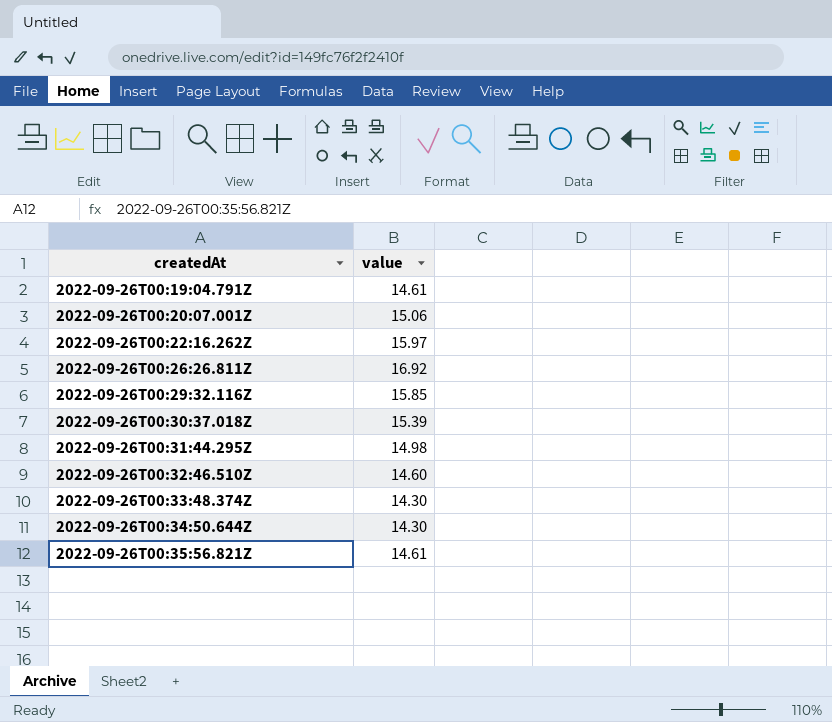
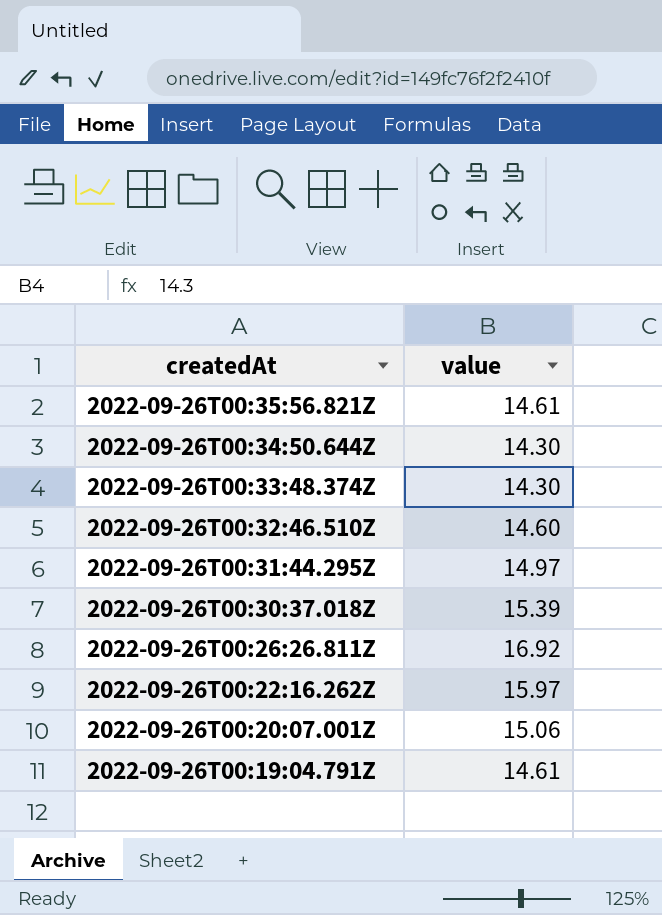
row order: createdAt ascending -> createdAt descending
row 2022-09-26T00:29:32.116Z: 15.85 -> none
2022-09-26T00:31:44.295Z | value: 14.98 -> 14.97

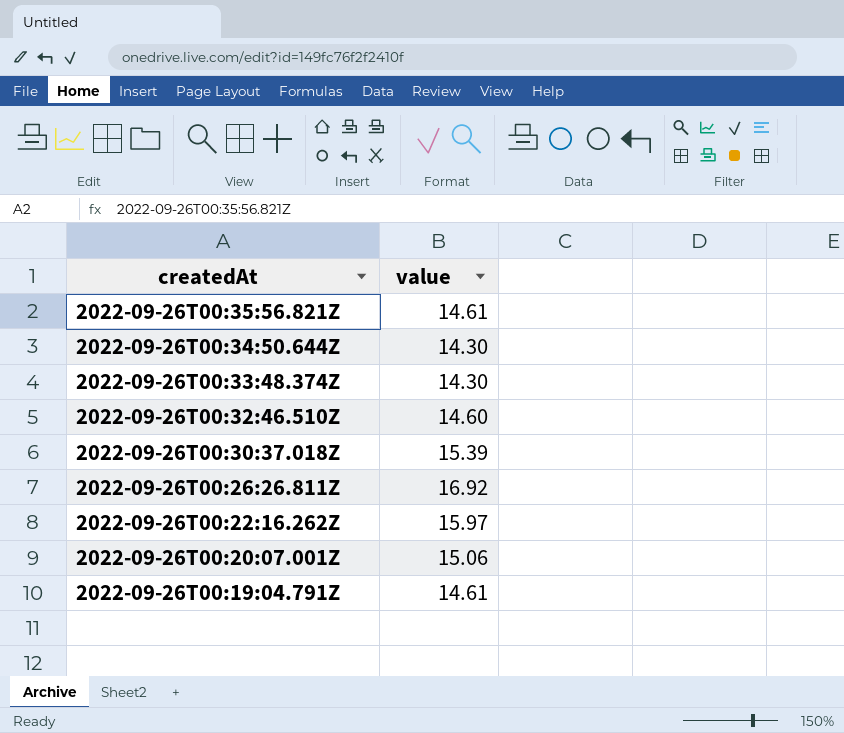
row 2022-09-26T00:31:44.295Z: 14.97 -> none

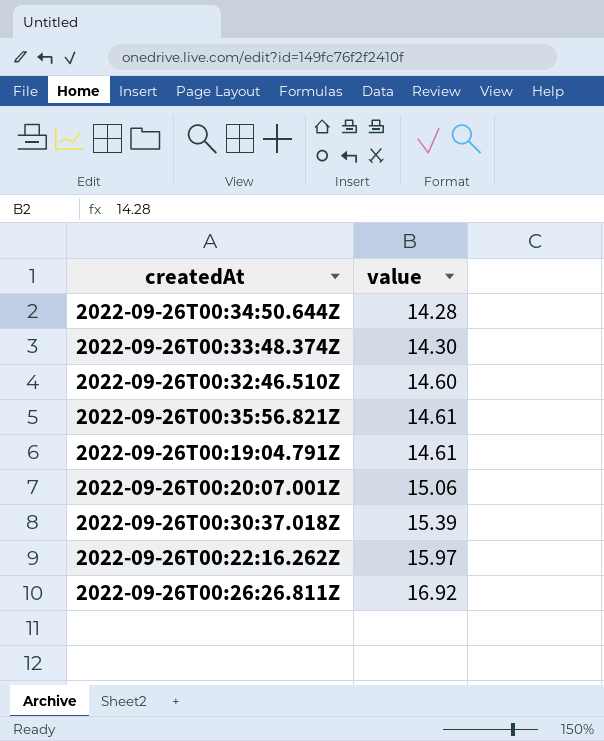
row order: createdAt descending -> value ascending
2022-09-26T00:34:50.644Z | value: 14.30 -> 14.28

